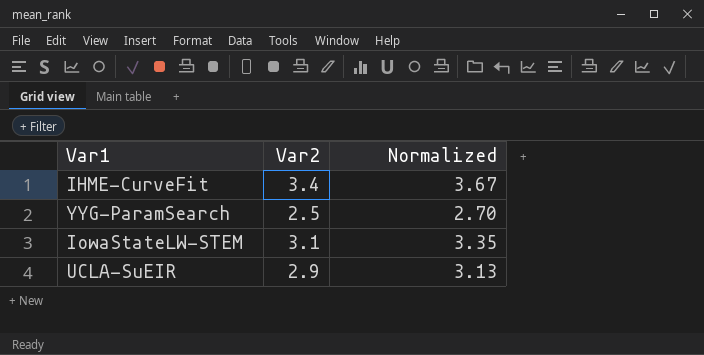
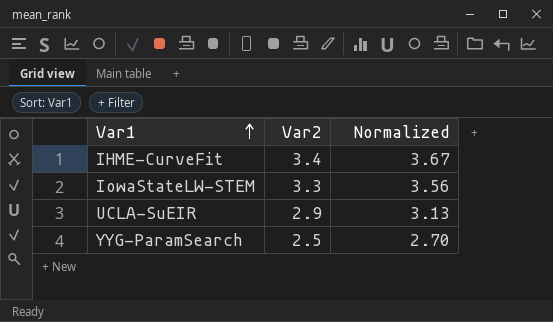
row order: none -> Var1 ascending
IowaStateLW-STEM | Var2: 3.1 -> 3.3
IowaStateLW-STEM | Normalized: 3.35 -> 3.56

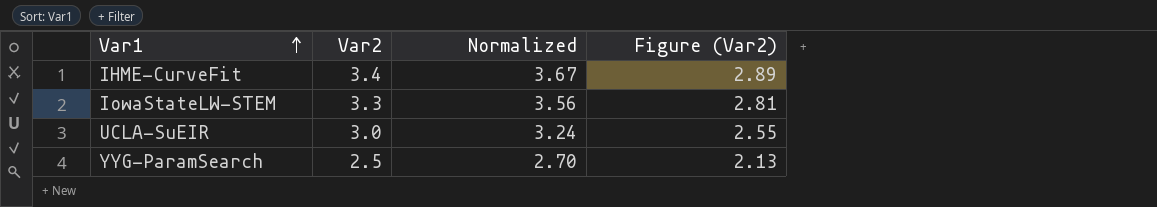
column Figure (Var2) | formula: none -> [Var2] * 0.85
UCLA-SuEIR | Var2: 2.9 -> 3.0
UCLA-SuEIR | Normalized: 3.13 -> 3.24

